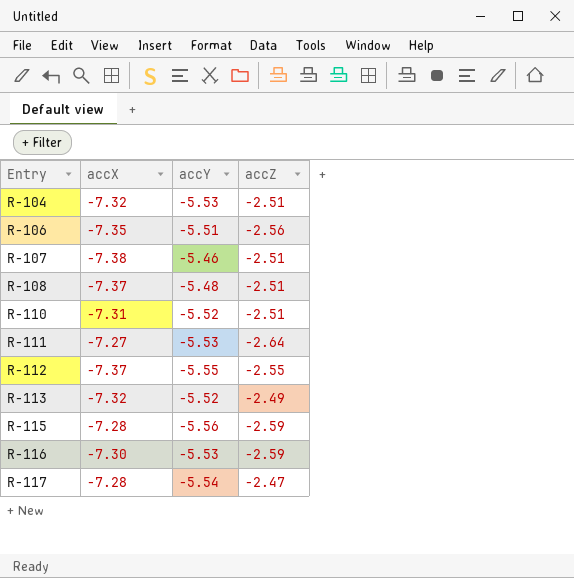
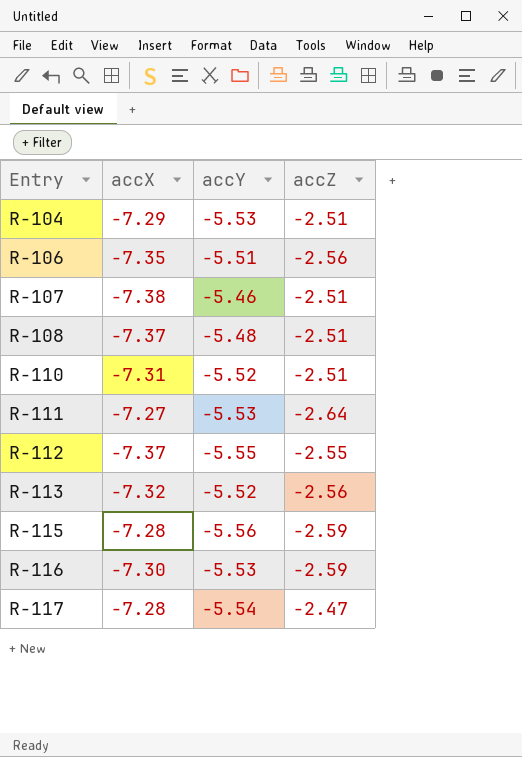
R-104 | accX: -7.32 -> -7.29
R-113 | accZ: -2.49 -> -2.56

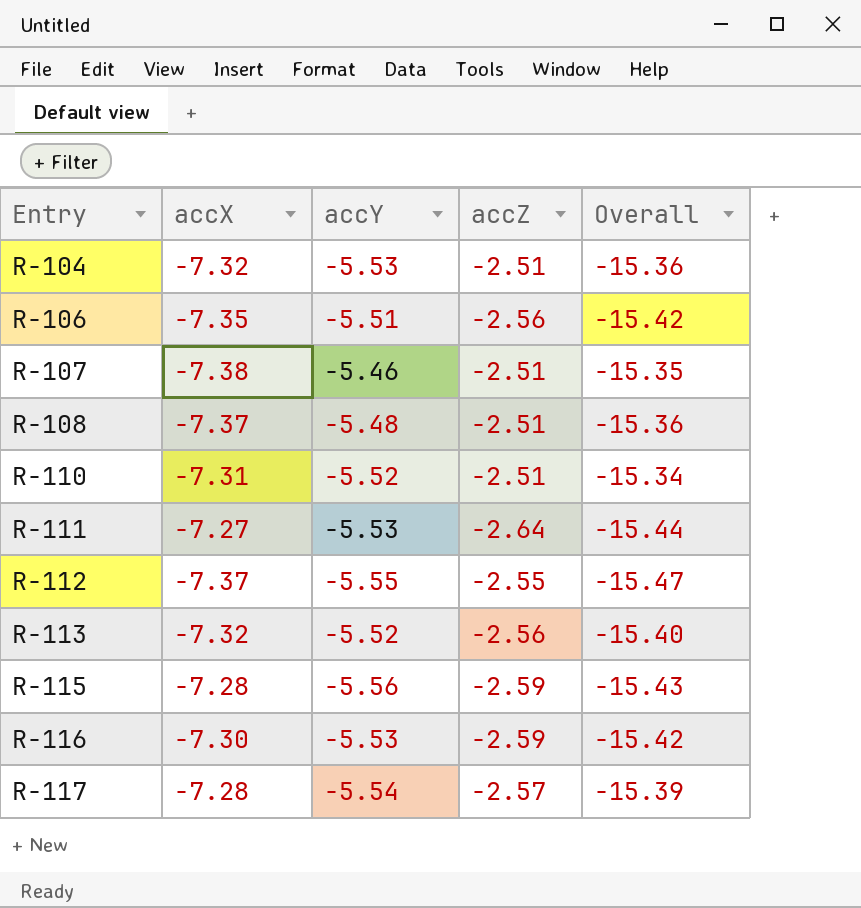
column Overall | formula: none -> [accX] + [accY] + [accZ]
R-104 | accX: -7.29 -> -7.32
R-117 | accZ: -2.47 -> -2.57

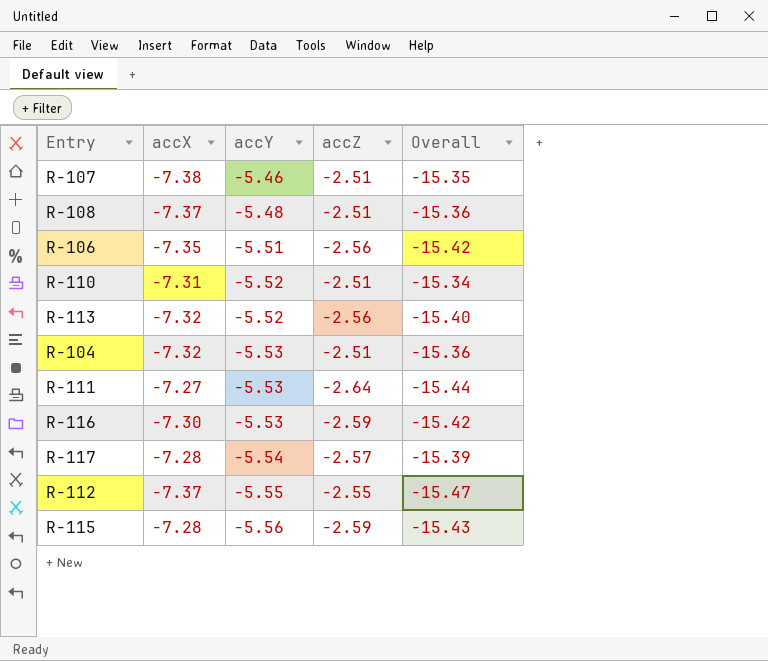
row order: Entry ascending -> accY descending

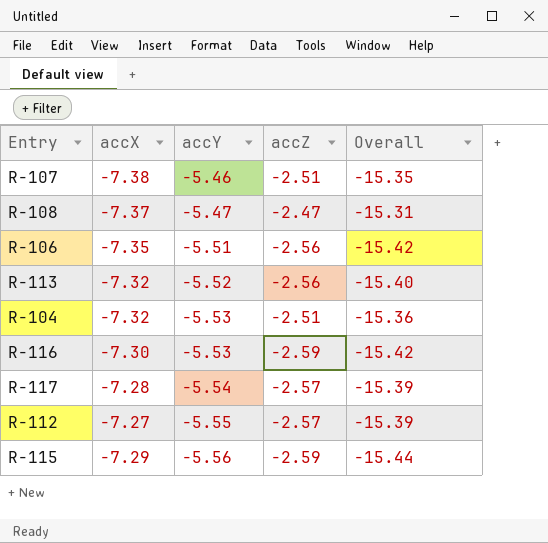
row R-110: -7.31 | -5.52 | -2.51 | -15.34 -> none
row R-111: -7.27 | -5.53 | -2.64 | -15.44 -> none
R-108 | accY: -5.48 -> -5.47
R-108 | accZ: -2.51 -> -2.47
R-108 | Overall: -15.36 -> -15.31
R-112 | accX: -7.37 -> -7.27
R-112 | accZ: -2.55 -> -2.57
R-112 | Overall: -15.47 -> -15.39
R-115 | accX: -7.28 -> -7.29
R-115 | Overall: -15.43 -> -15.44

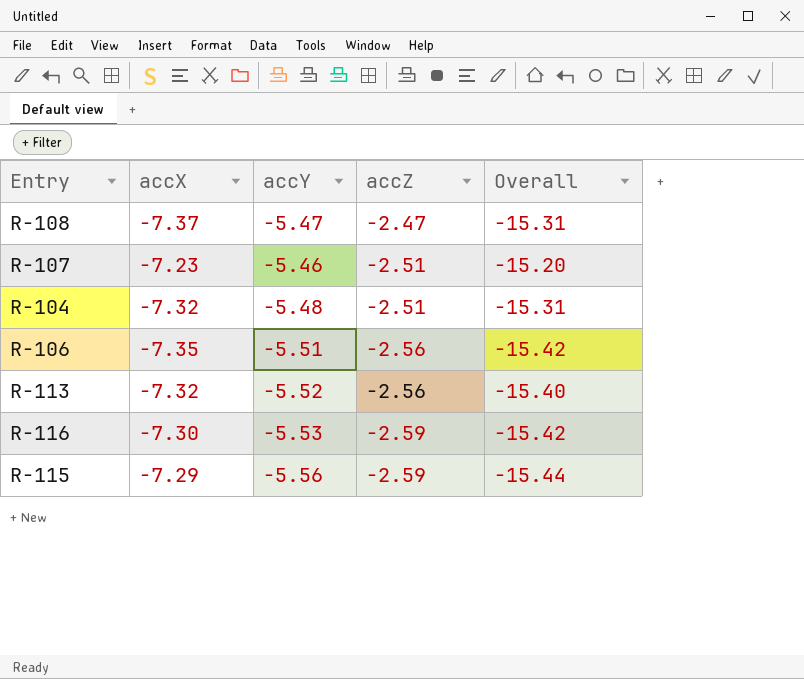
row order: accY descending -> accZ descending
row R-117: -7.28 | -5.54 | -2.57 | -15.39 -> none
row R-112: -7.27 | -5.55 | -2.57 | -15.39 -> none
R-107 | accX: -7.38 -> -7.23
R-107 | Overall: -15.35 -> -15.20
R-104 | accY: -5.53 -> -5.48
R-104 | Overall: -15.36 -> -15.31

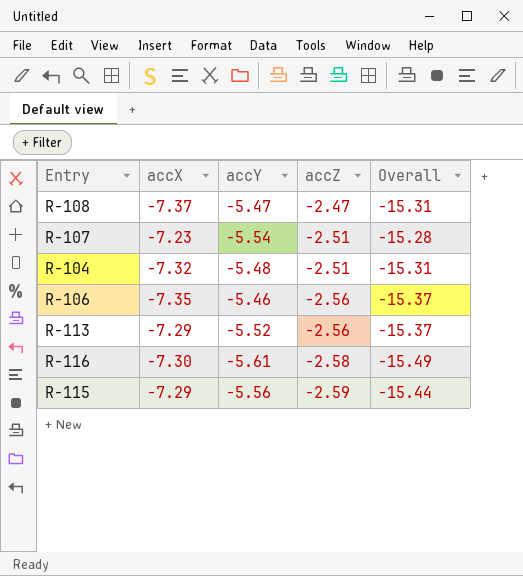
R-107 | accY: -5.46 -> -5.54
R-107 | Overall: -15.20 -> -15.28
R-106 | accY: -5.51 -> -5.46
R-106 | Overall: -15.42 -> -15.37
R-113 | accX: -7.32 -> -7.29
R-113 | Overall: -15.40 -> -15.37
R-116 | accY: -5.53 -> -5.61
R-116 | accZ: -2.59 -> -2.58
R-116 | Overall: -15.42 -> -15.49

